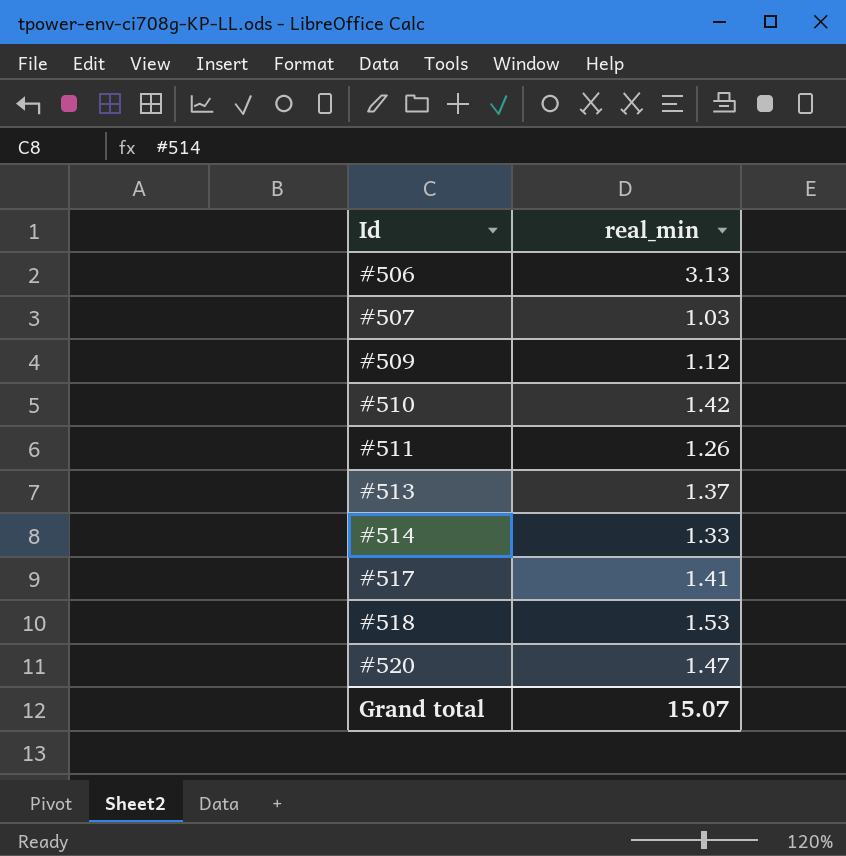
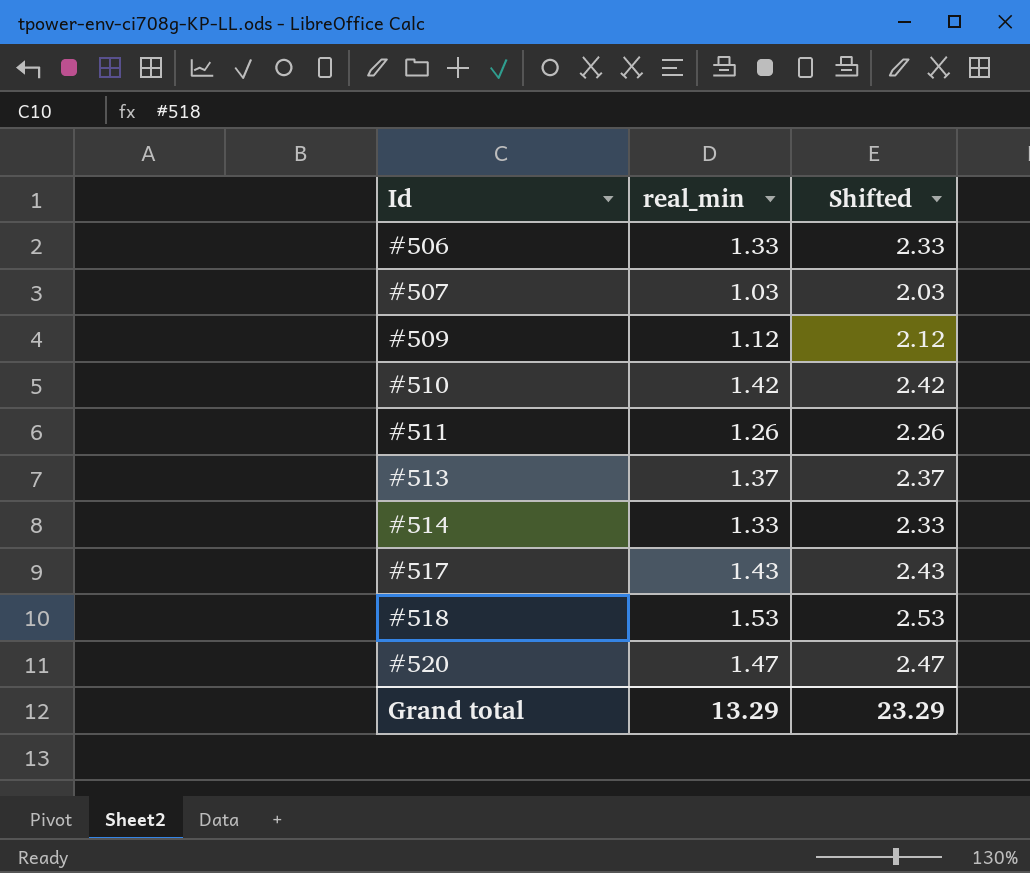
column Shifted | formula: none -> [real_min] + 1
#506 | real_min: 3.13 -> 1.33
#517 | real_min: 1.41 -> 1.43
Grand total | real_min: 15.07 -> 13.29

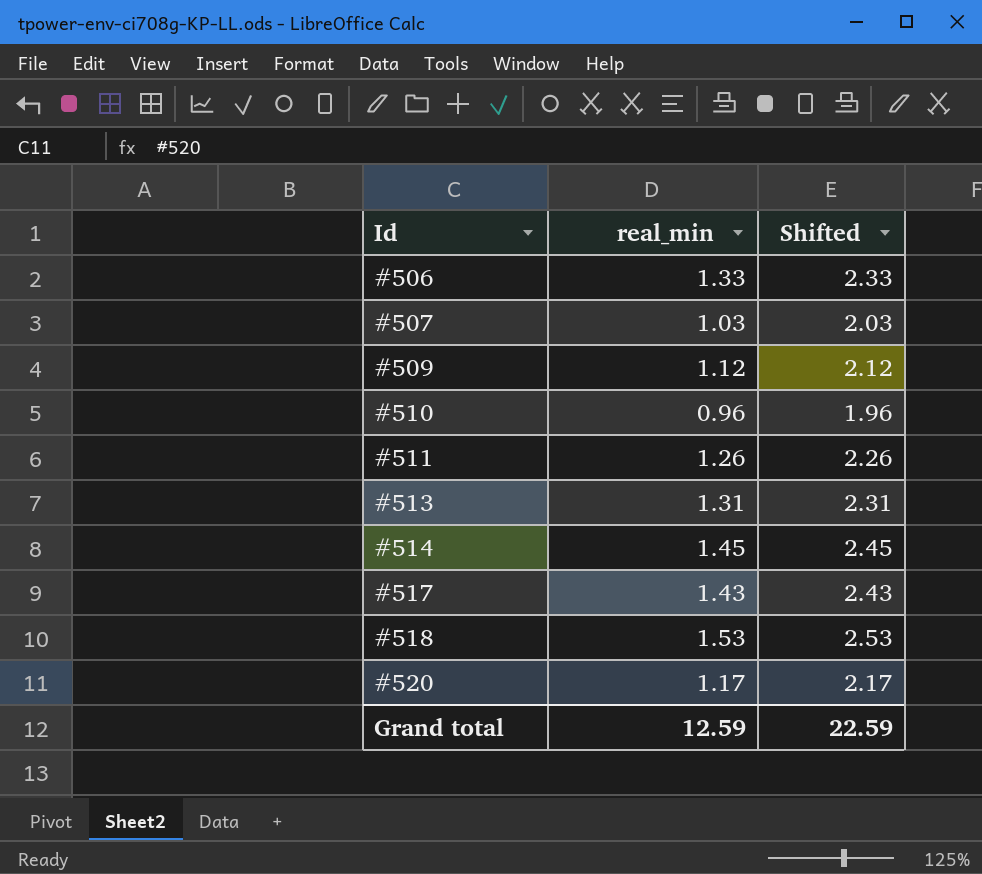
#510 | real_min: 1.42 -> 0.96
#510 | Shifted: 2.42 -> 1.96
#513 | real_min: 1.37 -> 1.31
#513 | Shifted: 2.37 -> 2.31
#514 | real_min: 1.33 -> 1.45
#514 | Shifted: 2.33 -> 2.45
#520 | real_min: 1.47 -> 1.17
#520 | Shifted: 2.47 -> 2.17
Grand total | real_min: 13.29 -> 12.59
Grand total | Shifted: 23.29 -> 22.59

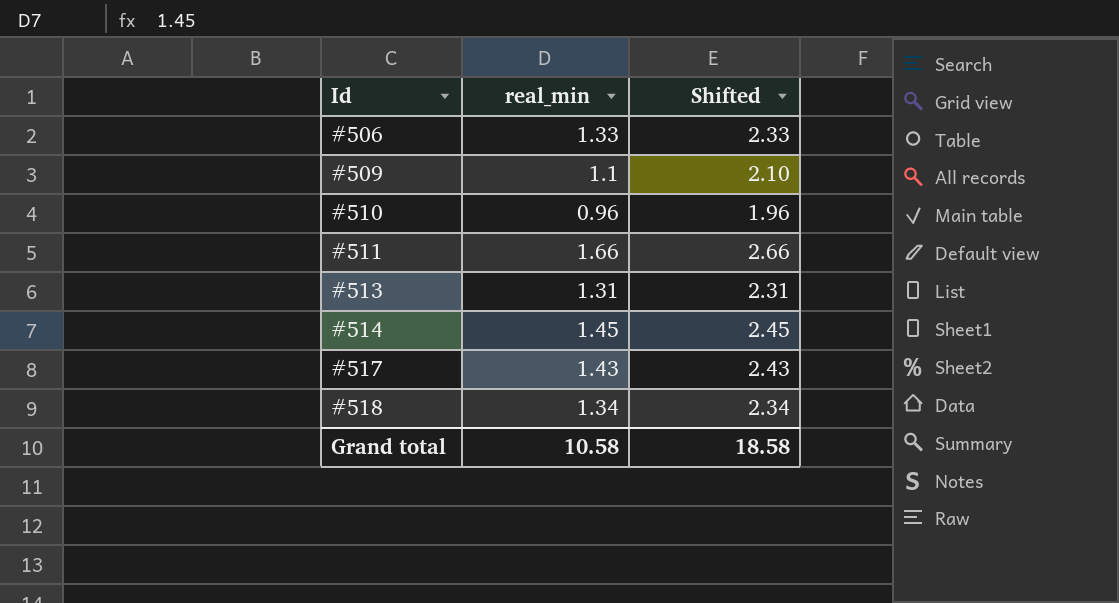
row #507: 1.03 | 2.03 -> none
row #520: 1.17 | 2.17 -> none
#509 | real_min: 1.12 -> 1.1
#509 | Shifted: 2.12 -> 2.10
#511 | real_min: 1.26 -> 1.66
#511 | Shifted: 2.26 -> 2.66
#518 | real_min: 1.53 -> 1.34
#518 | Shifted: 2.53 -> 2.34
Grand total | real_min: 12.59 -> 10.58
Grand total | Shifted: 22.59 -> 18.58

